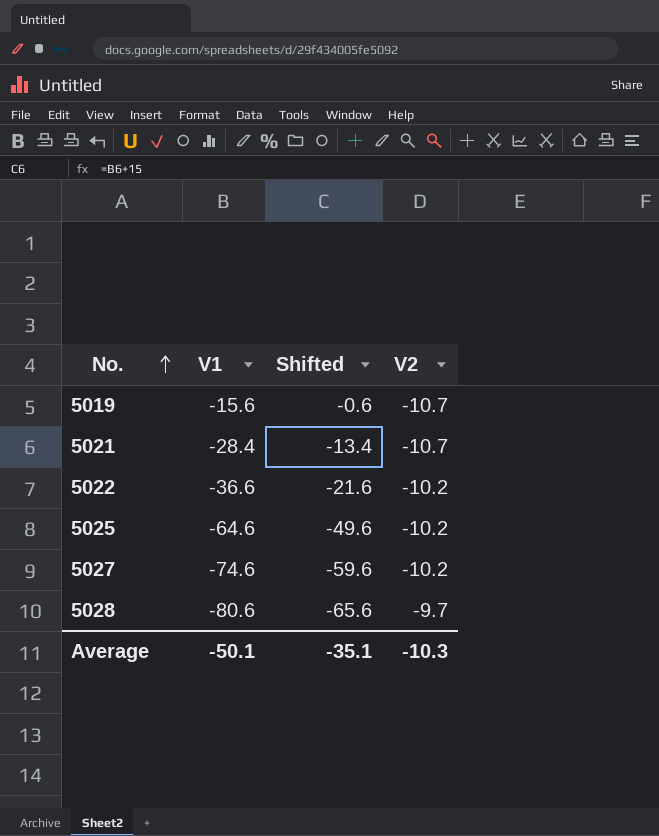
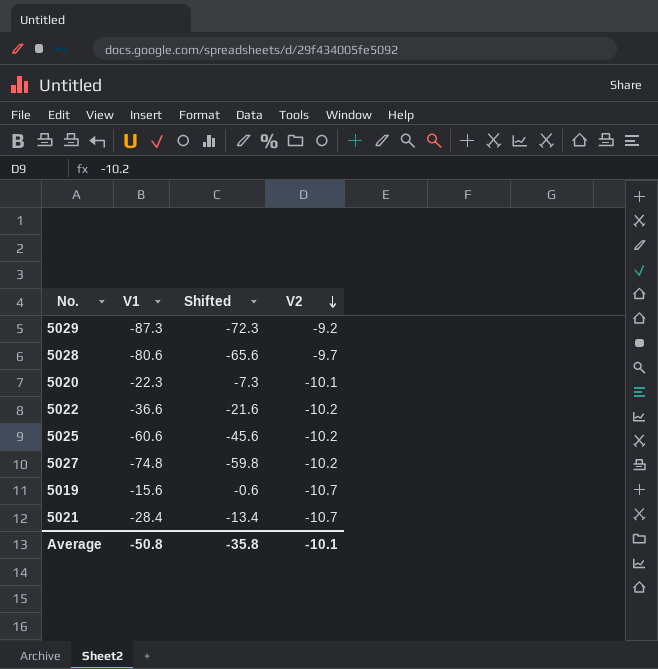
row order: No. ascending -> V2 descending
row 5029: none -> -87.3 | -72.3 | -9.2
row 5020: none -> -22.3 | -7.3 | -10.1
5025 | V1: -64.6 -> -60.6
5025 | Shifted: -49.6 -> -45.6
5027 | V1: -74.6 -> -74.8
5027 | Shifted: -59.6 -> -59.8
Average | V1: -50.1 -> -50.8
Average | Shifted: -35.1 -> -35.8
Average | V2: -10.3 -> -10.1

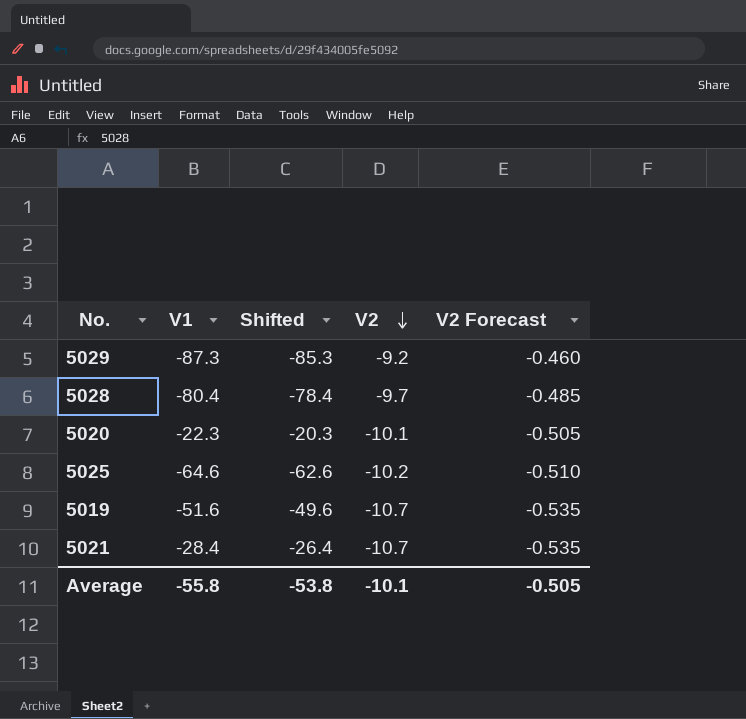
column Shifted | formula: [V1] + 15 -> [V1] + 2
column V2 Forecast | formula: none -> [V2] * 0.05
row 5022: -36.6 | -21.6 | -10.2 -> none
row 5027: -74.8 | -59.8 | -10.2 -> none
5028 | V1: -80.6 -> -80.4
5025 | V1: -60.6 -> -64.6
5019 | V1: -15.6 -> -51.6
Average | V1: -50.8 -> -55.8
Average | Shifted: -35.8 -> -53.8

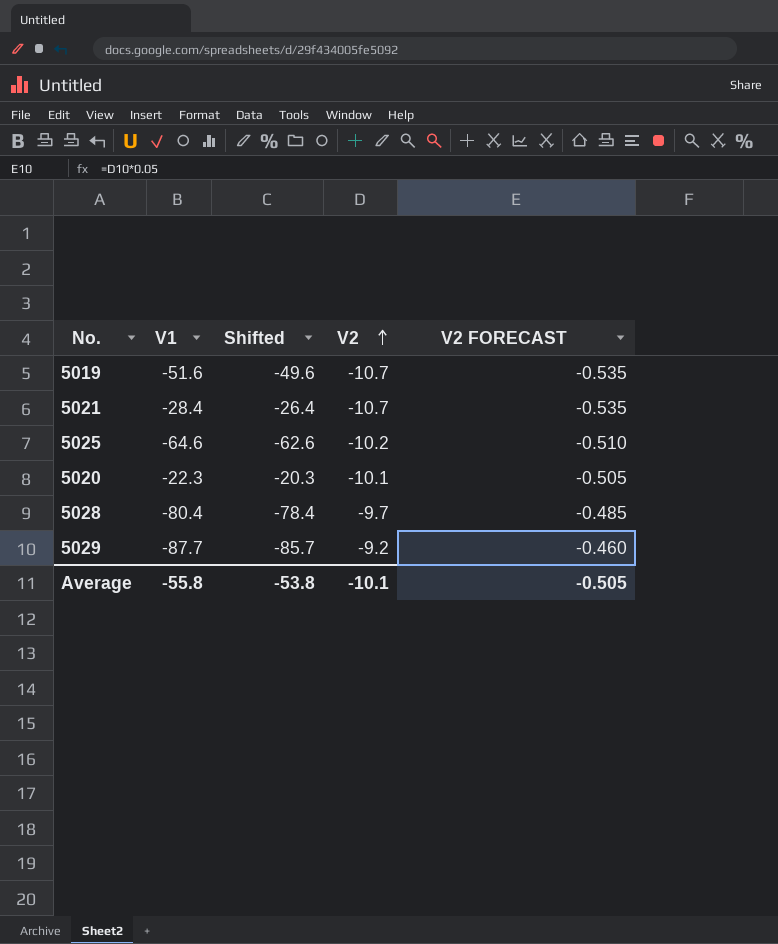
row order: V2 descending -> V2 ascending
column name: V2 Forecast -> V2 FORECAST
5029 | V1: -87.3 -> -87.7
5029 | Shifted: -85.3 -> -85.7

